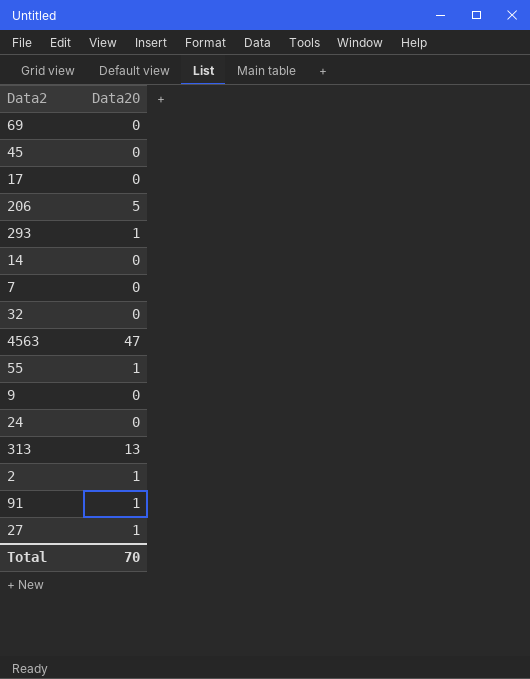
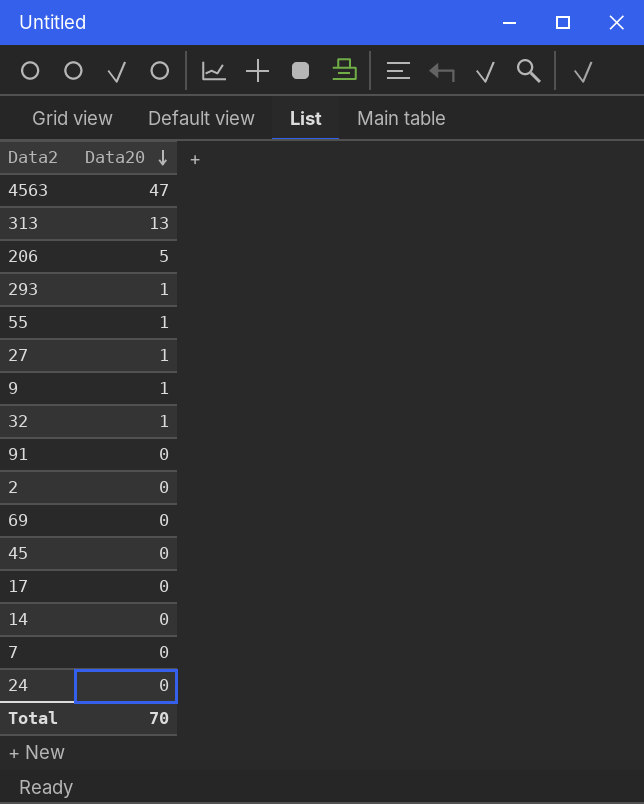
row order: none -> Data20 descending
9 | Data20: 0 -> 1
32 | Data20: 0 -> 1
91 | Data20: 1 -> 0
2 | Data20: 1 -> 0

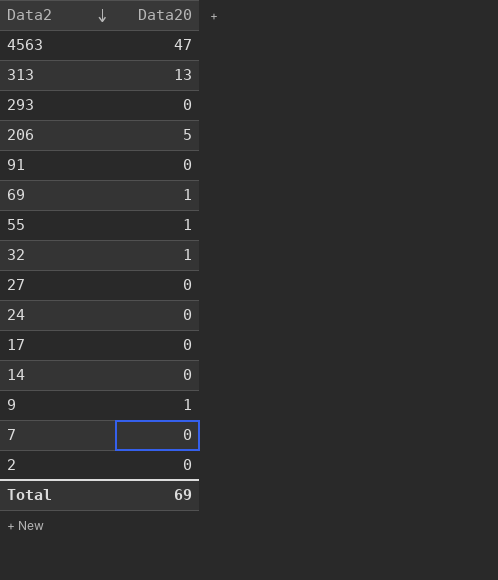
row order: Data20 descending -> Data2 descending
row 45: 0 -> none
293 | Data20: 1 -> 0
69 | Data20: 0 -> 1
27 | Data20: 1 -> 0
Total | Data20: 70 -> 69

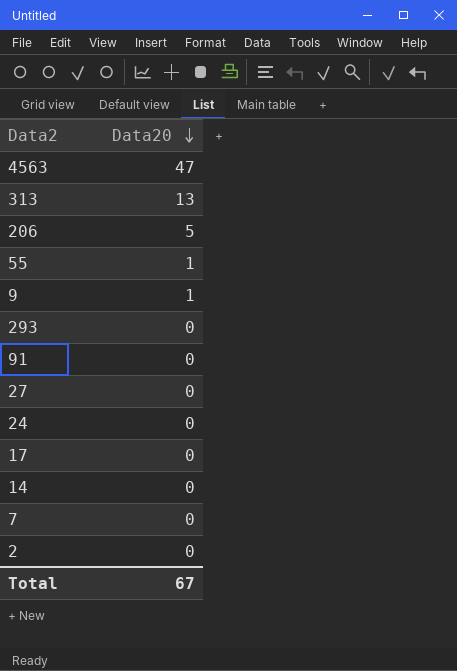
row order: Data2 descending -> Data20 descending
row 69: 1 -> none
row 32: 1 -> none
Total | Data20: 69 -> 67

